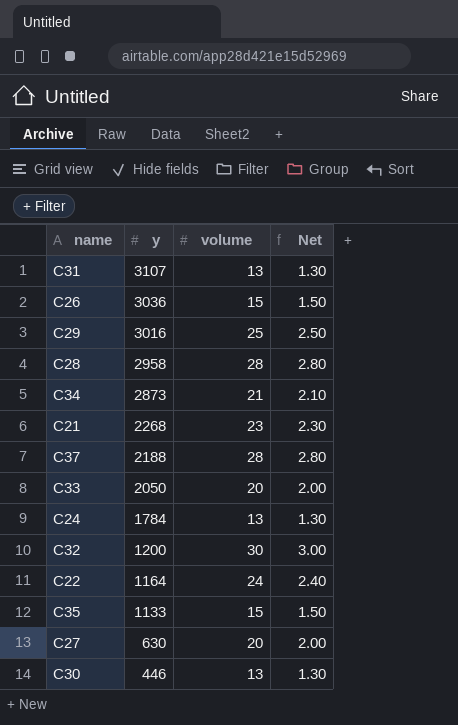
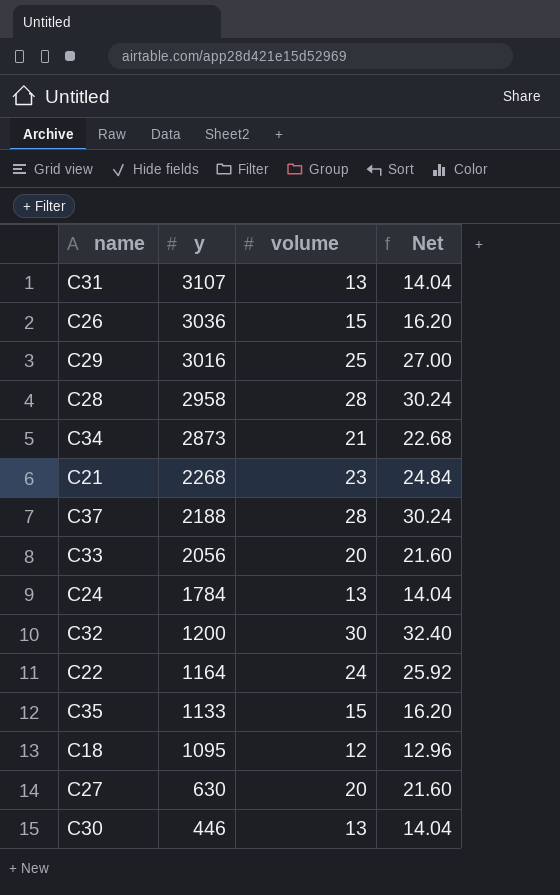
column Net | formula: [volume] * 0.1 -> [volume] * 1.08
C33 | y: 2050 -> 2056
row C18: none -> 1095 | 12 | 12.96

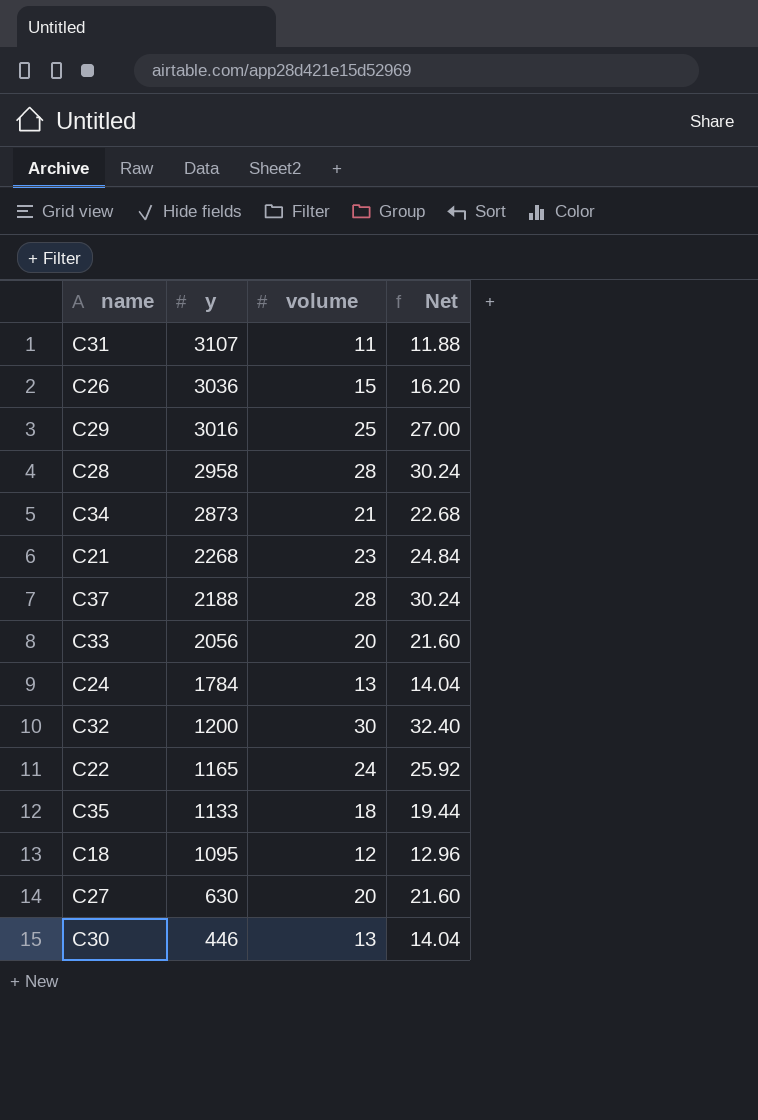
C31 | volume: 13 -> 11
C31 | Net: 14.04 -> 11.88
C22 | y: 1164 -> 1165
C35 | volume: 15 -> 18
C35 | Net: 16.20 -> 19.44

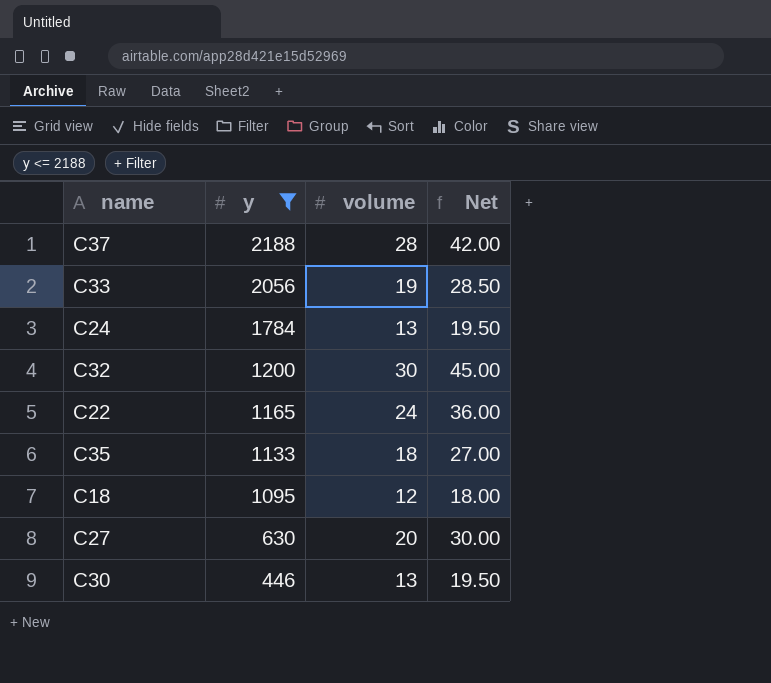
filter: none -> y <= 2188
column Net | formula: [volume] * 1.08 -> [volume] * 1.5
C33 | volume: 20 -> 19

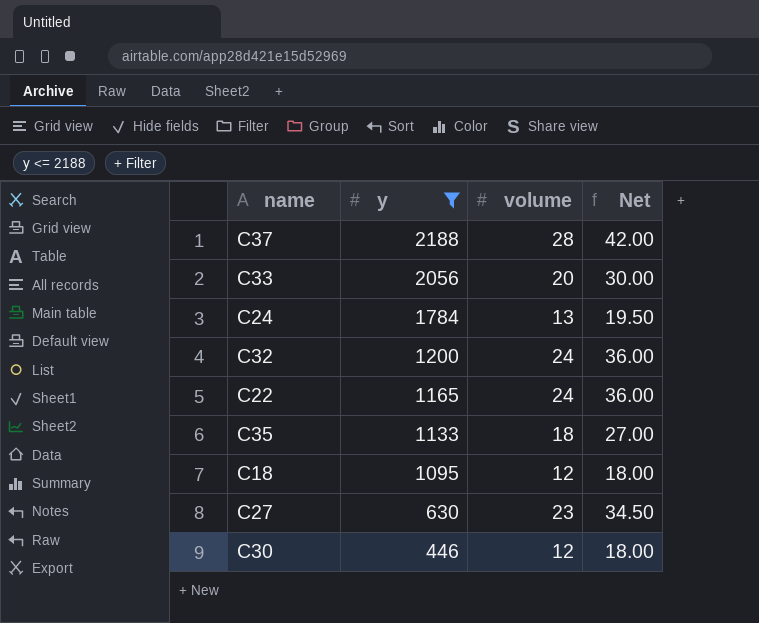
C33 | volume: 19 -> 20
C33 | Net: 28.50 -> 30.00
C32 | volume: 30 -> 24
C32 | Net: 45.00 -> 36.00
C27 | volume: 20 -> 23
C27 | Net: 30.00 -> 34.50
C30 | volume: 13 -> 12
C30 | Net: 19.50 -> 18.00

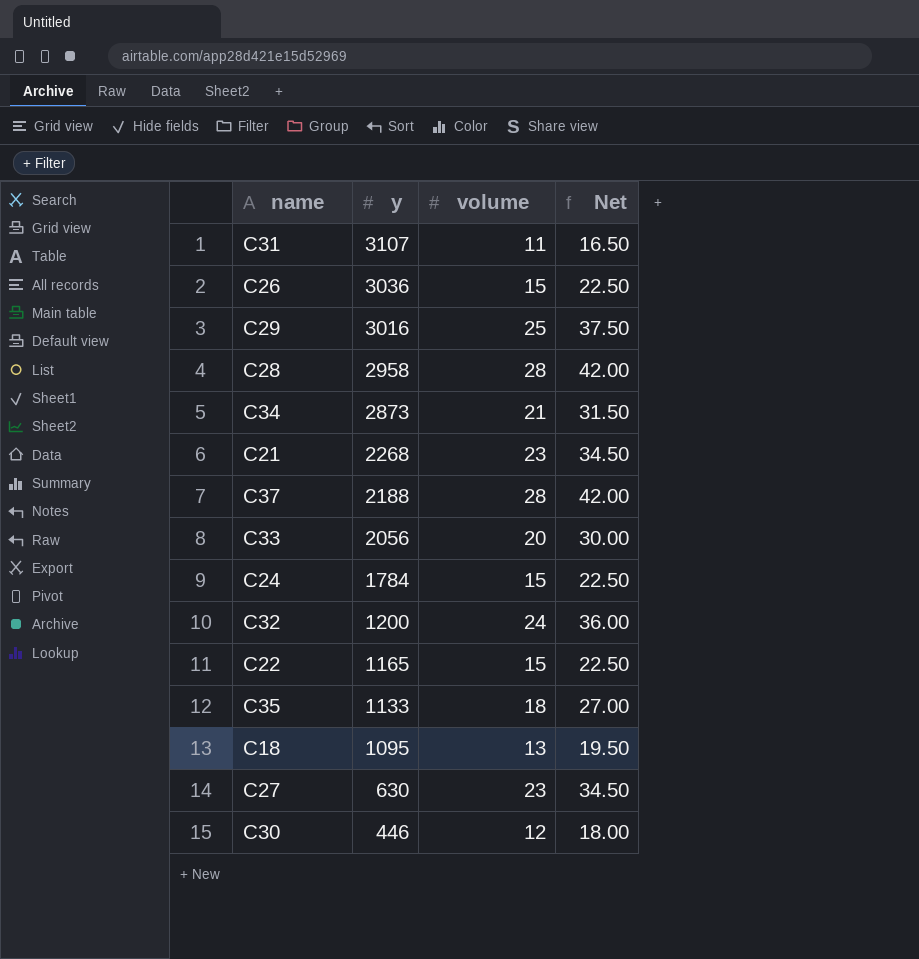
filter: y <= 2188 -> none
C24 | volume: 13 -> 15
C24 | Net: 19.50 -> 22.50
C22 | volume: 24 -> 15
C22 | Net: 36.00 -> 22.50
C18 | volume: 12 -> 13
C18 | Net: 18.00 -> 19.50

